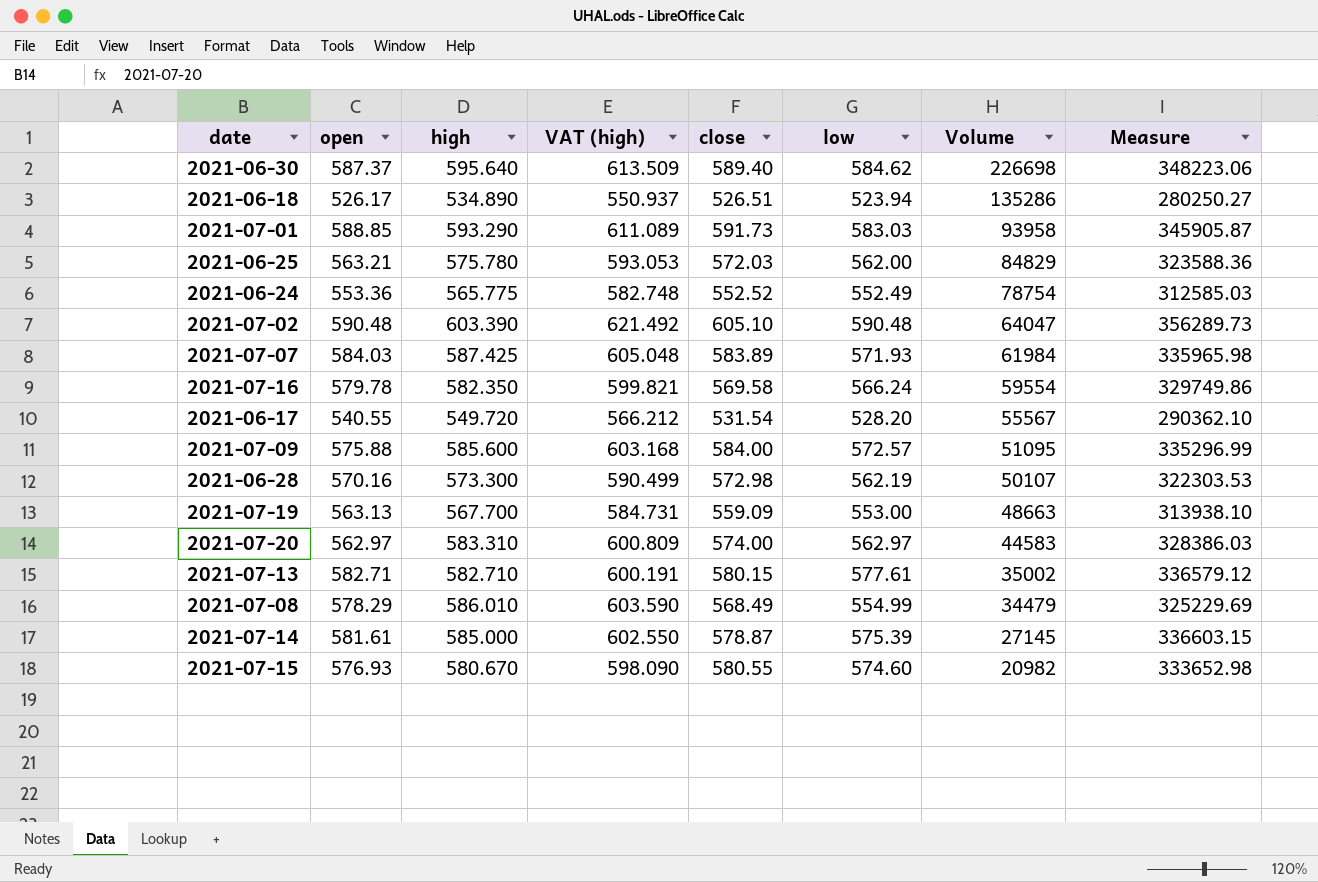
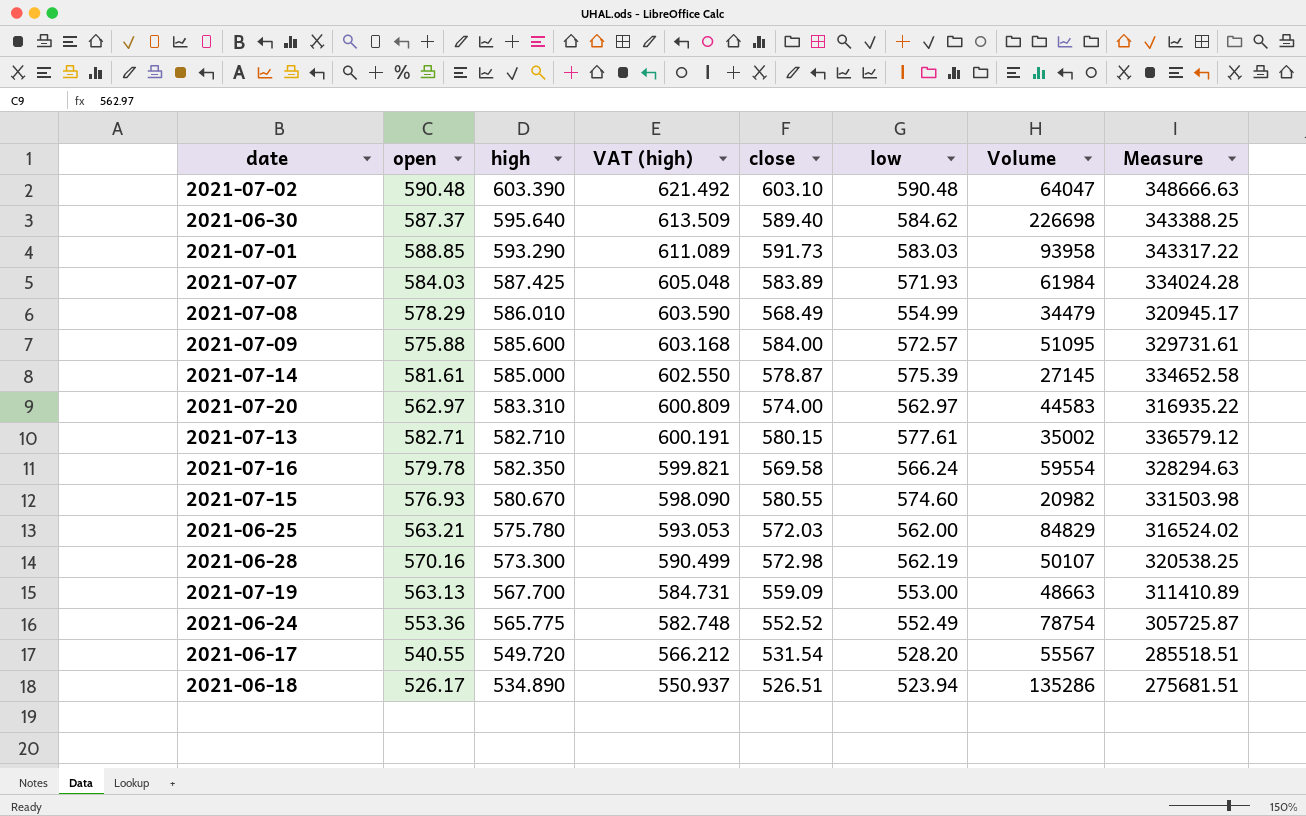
row order: Volume descending -> high descending
column Measure | formula: [high] * [low] -> [open] * [low]
2021-07-02 | close: 605.10 -> 603.10

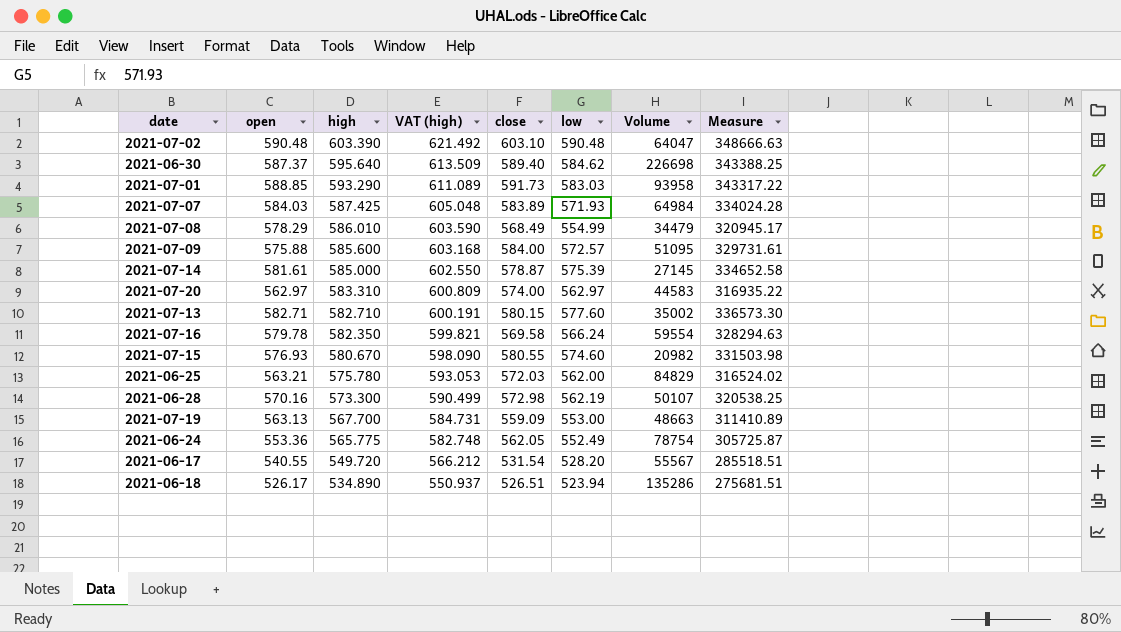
2021-07-07 | Volume: 61984 -> 64984
2021-07-13 | low: 577.61 -> 577.60
2021-07-13 | Measure: 336579.12 -> 336573.30
2021-06-24 | close: 552.52 -> 562.05

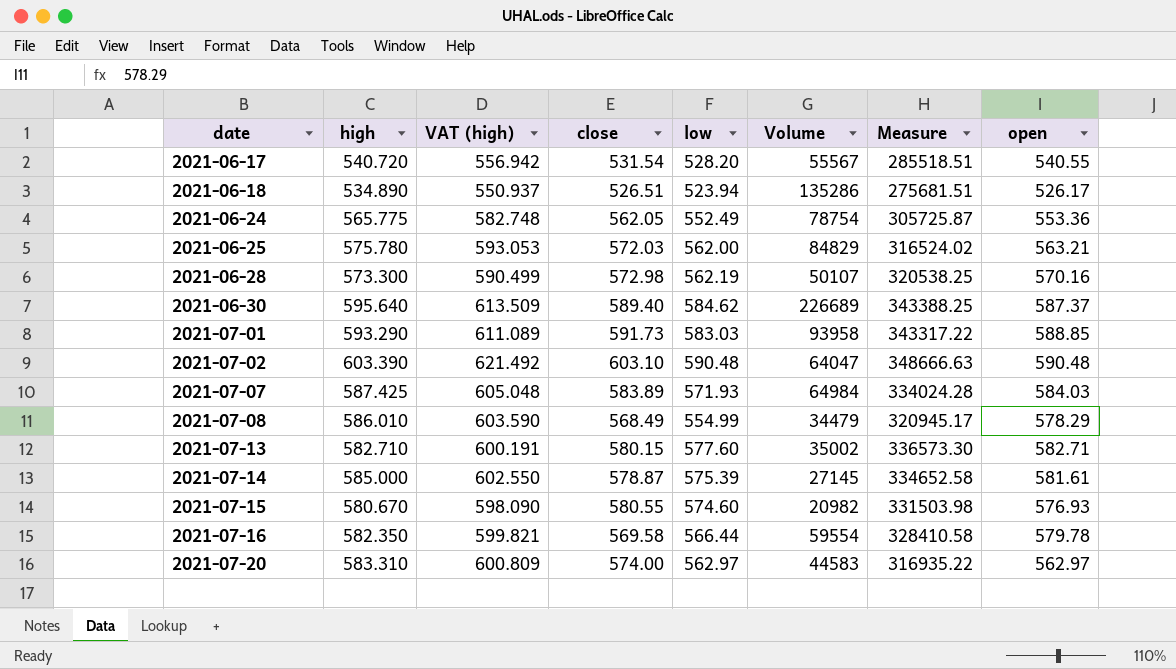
row order: high descending -> date ascending
column open | position: 2 -> 8
row 2021-07-09: 575.88 | 585.600 | 603.168 | 584.00 | 572.57 | 51095 | 329731.61 -> none
row 2021-07-19: 563.13 | 567.700 | 584.731 | 559.09 | 553.00 | 48663 | 311410.89 -> none
2021-06-17 | high: 549.720 -> 540.720
2021-06-17 | VAT (high): 566.212 -> 556.942
2021-06-30 | Volume: 226698 -> 226689
2021-07-16 | low: 566.24 -> 566.44
2021-07-16 | Measure: 328294.63 -> 328410.58

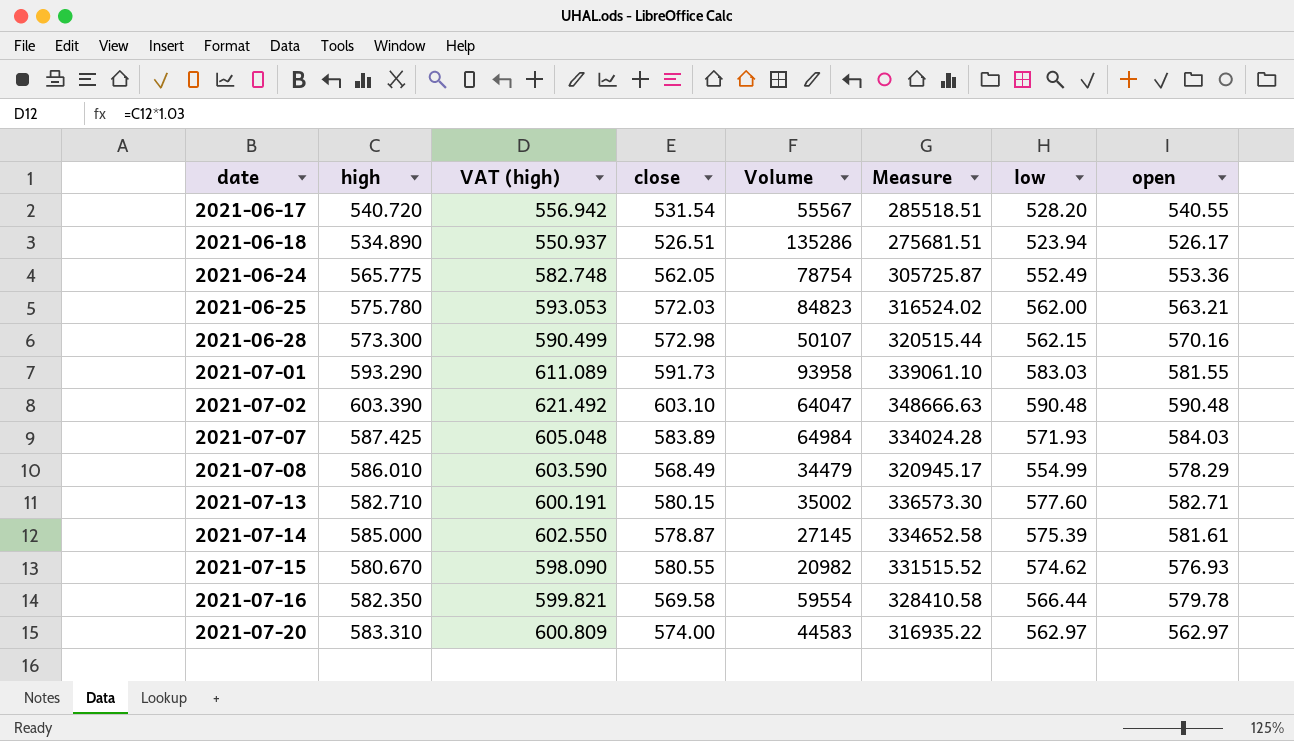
column low | position: 5 -> 7
row 2021-06-30: 595.640 | 613.509 | 589.40 | 584.62 | 226689 | 343388.25 | 587.37 -> none
2021-06-25 | Volume: 84829 -> 84823
2021-06-28 | Measure: 320538.25 -> 320515.44
2021-06-28 | low: 562.19 -> 562.15
2021-07-01 | Measure: 343317.22 -> 339061.10
2021-07-01 | open: 588.85 -> 581.55
2021-07-15 | Measure: 331503.98 -> 331515.52
2021-07-15 | low: 574.60 -> 574.62

